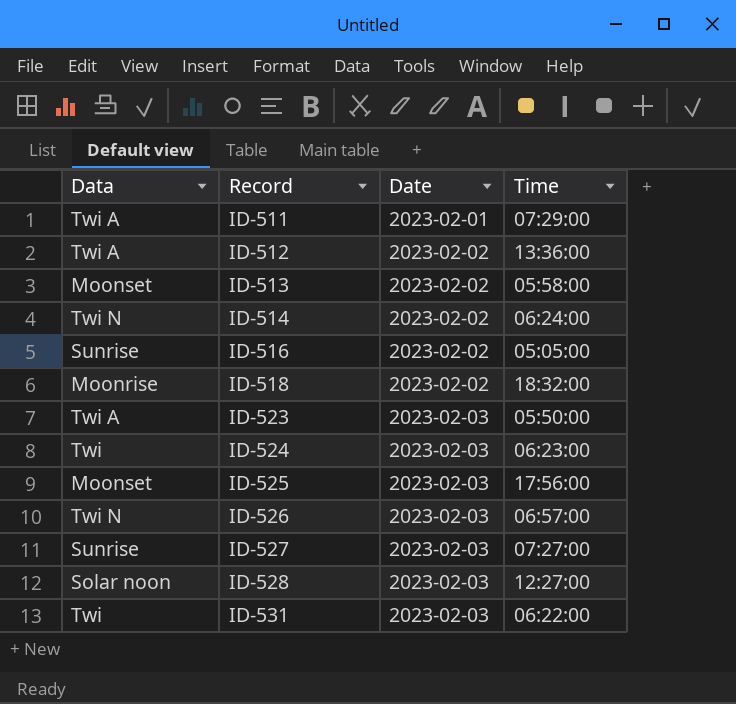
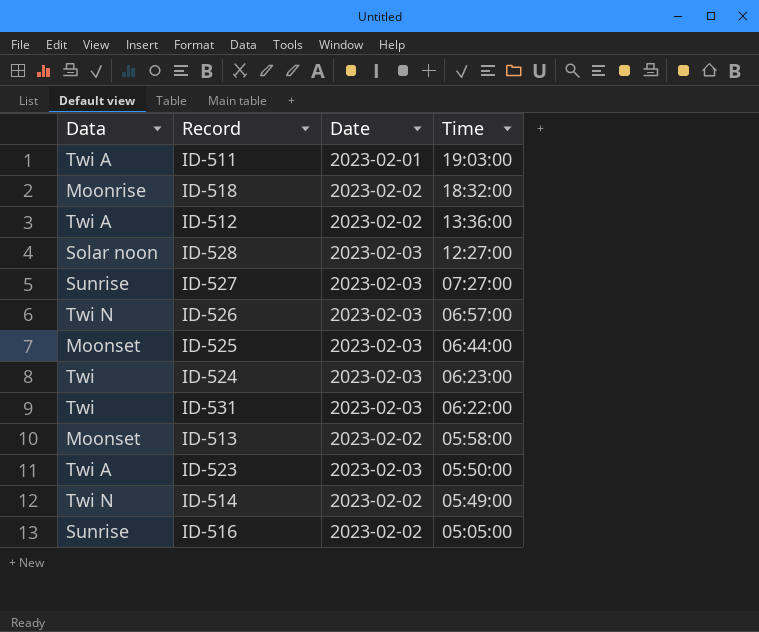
row order: Record ascending -> Time descending
ID-511 | Time: 07:29:00 -> 19:03:00
ID-525 | Time: 17:56:00 -> 06:44:00
ID-514 | Time: 06:24:00 -> 05:49:00

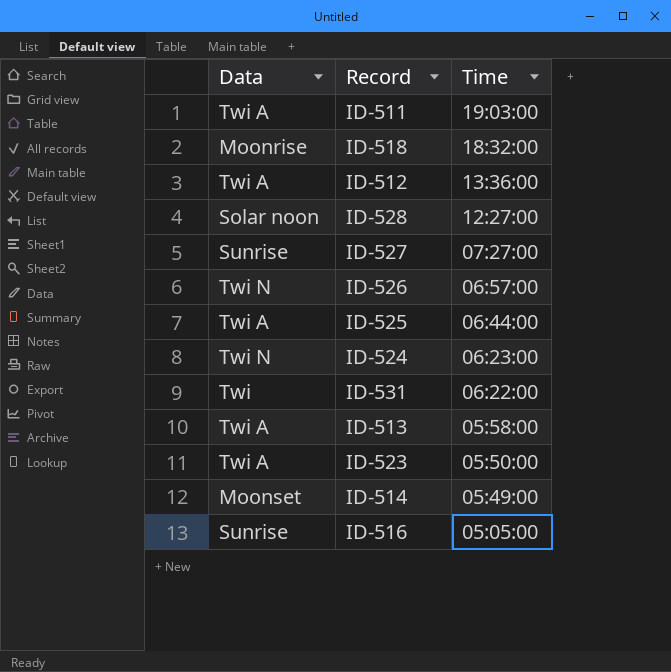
column Date | position: 3 -> none
ID-525 | Data: Moonset -> Twi A
ID-524 | Data: Twi -> Twi N
ID-513 | Data: Moonset -> Twi A
ID-514 | Data: Twi N -> Moonset

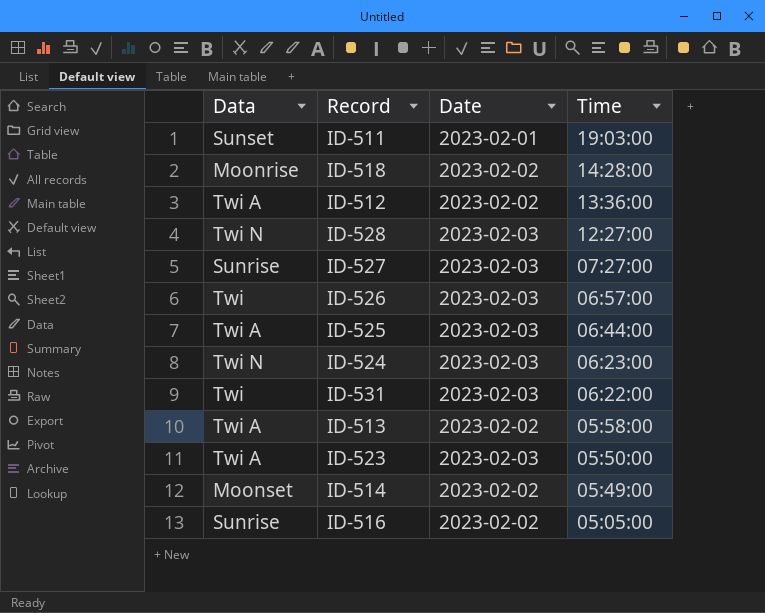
column Date | position: none -> 3
ID-511 | Data: Twi A -> Sunset
ID-518 | Time: 18:32:00 -> 14:28:00
ID-528 | Data: Solar noon -> Twi N
ID-526 | Data: Twi N -> Twi

